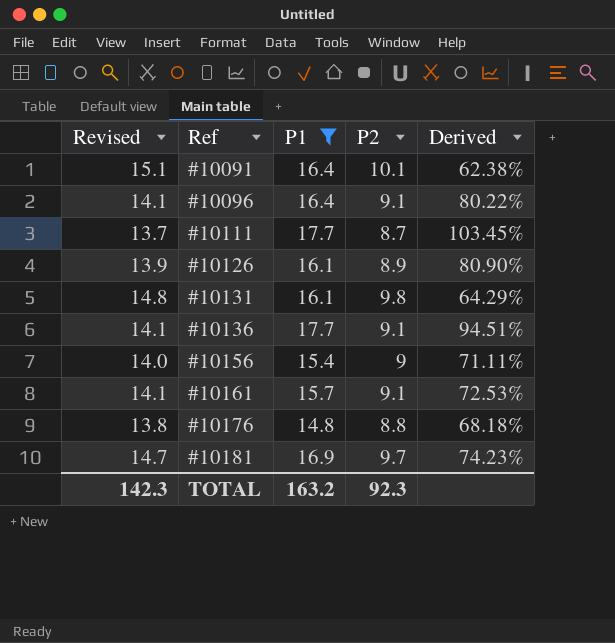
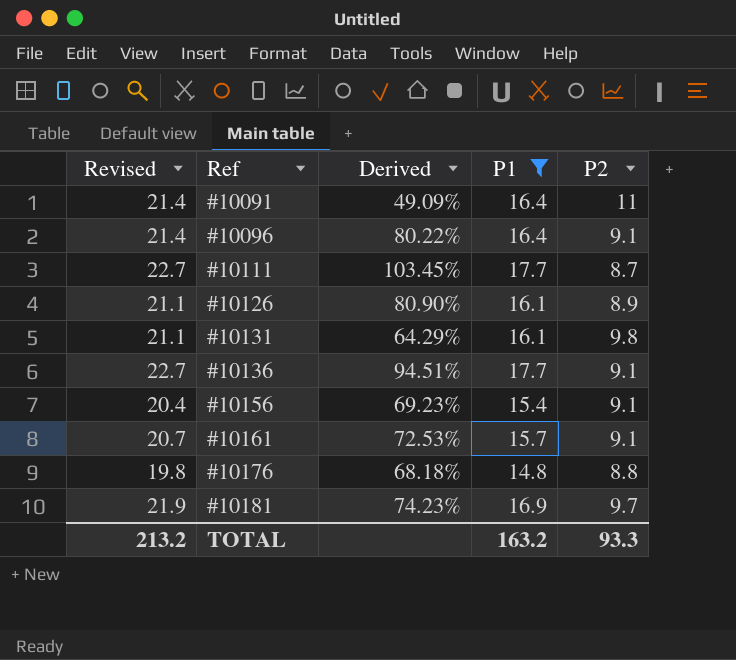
column Revised | formula: [P2] + 5 -> [P1] + 5
column Derived | position: 5 -> 3
#10091 | Derived: 62.38% -> 49.09%
#10091 | P2: 10.1 -> 11
#10156 | Derived: 71.11% -> 69.23%
#10156 | P2: 9 -> 9.1
TOTAL | Revised: 142.3 -> 213.2
TOTAL | P2: 92.3 -> 93.3

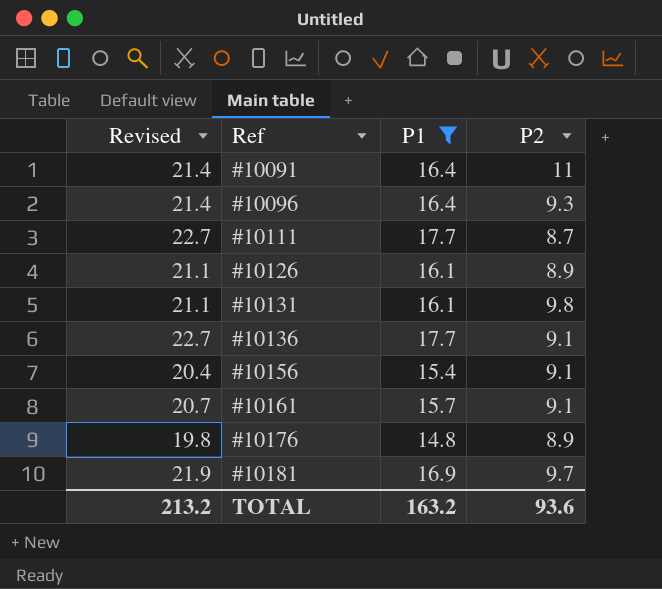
column Derived | formula: ([P1] - [P2]) / [P2] -> none
#10096 | P2: 9.1 -> 9.3
#10176 | P2: 8.8 -> 8.9
TOTAL | P2: 93.3 -> 93.6

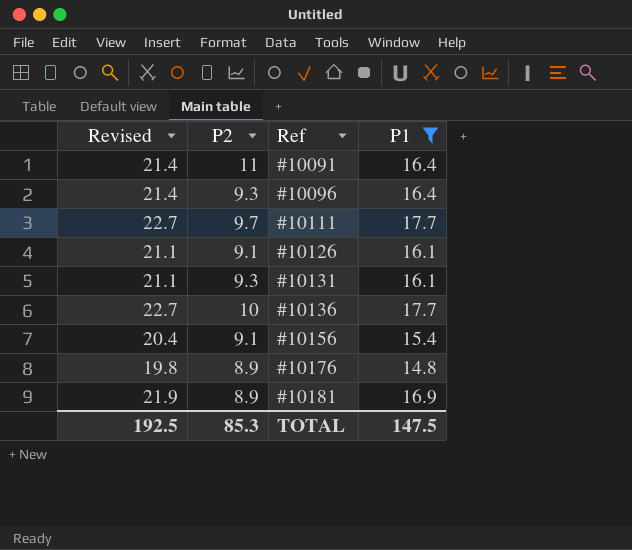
column P2 | position: 4 -> 2
row #10161: 20.7 | 15.7 | 9.1 -> none
#10111 | P2: 8.7 -> 9.7
#10126 | P2: 8.9 -> 9.1
#10131 | P2: 9.8 -> 9.3
#10136 | P2: 9.1 -> 10
#10181 | P2: 9.7 -> 8.9
TOTAL | Revised: 213.2 -> 192.5
TOTAL | P2: 93.6 -> 85.3
TOTAL | P1: 163.2 -> 147.5

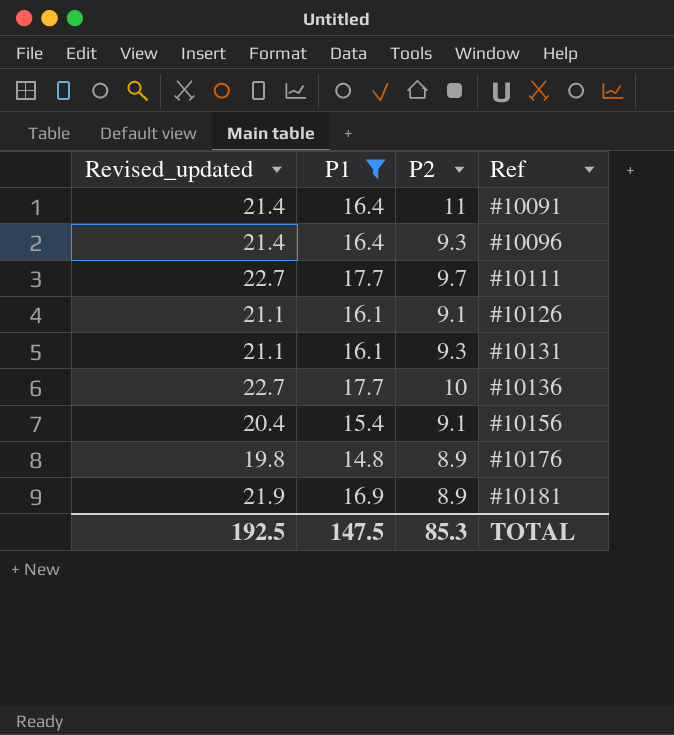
column name: Revised -> Revised_updated
column P1 | position: 4 -> 2

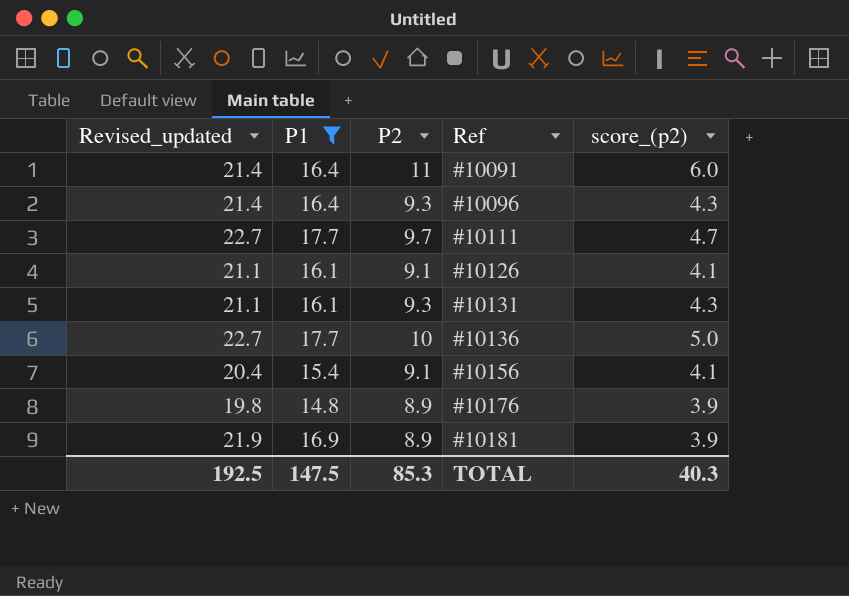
column score_(p2) | formula: none -> [P2] - 5

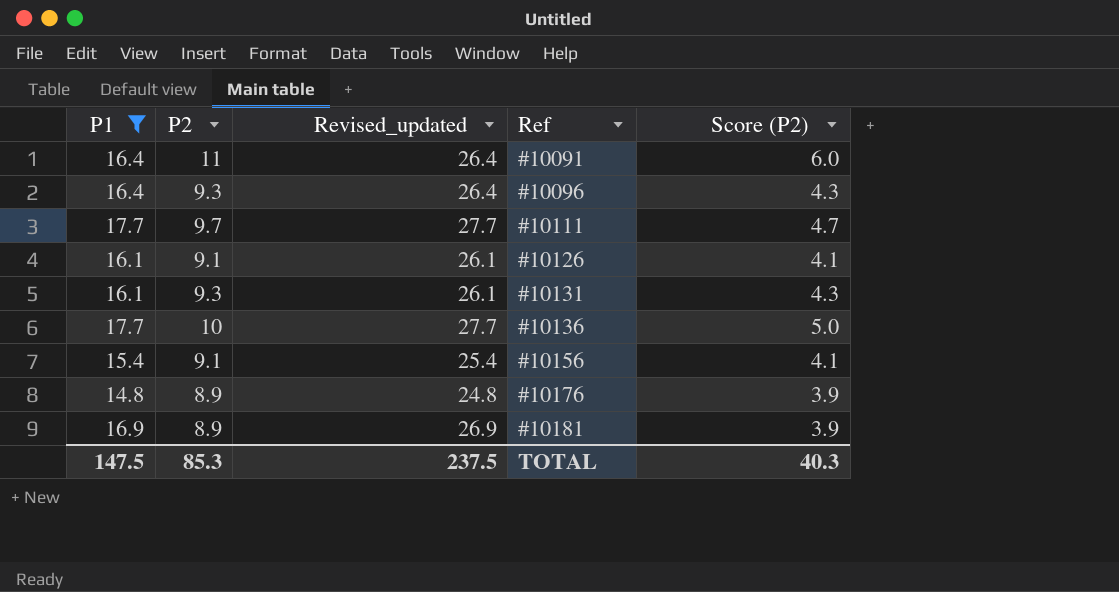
column Revised_updated | formula: [P1] + 5 -> [P1] + 10
column Revised_updated | position: 1 -> 3
column name: score_(p2) -> Score (P2)
TOTAL | Revised_updated: 192.5 -> 237.5

